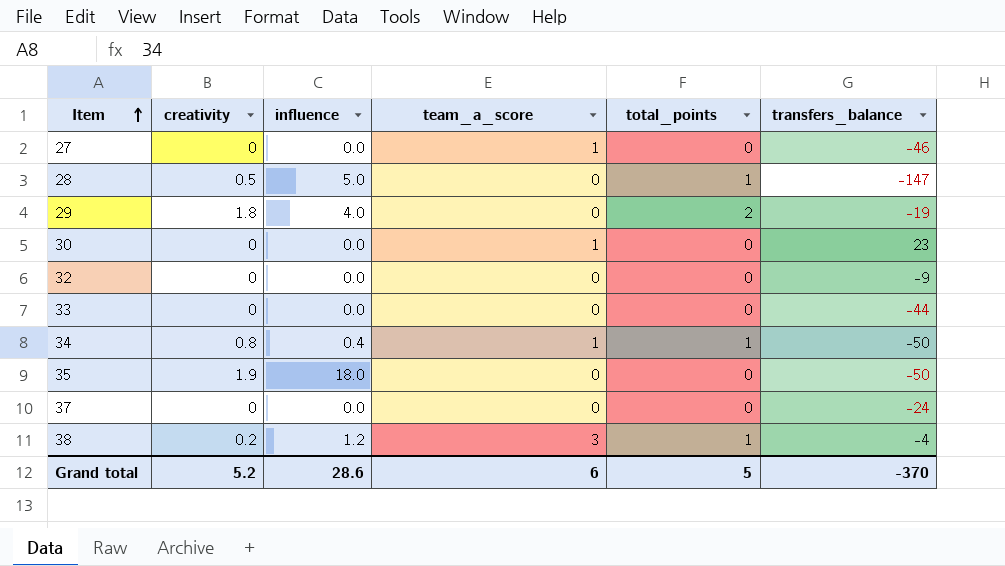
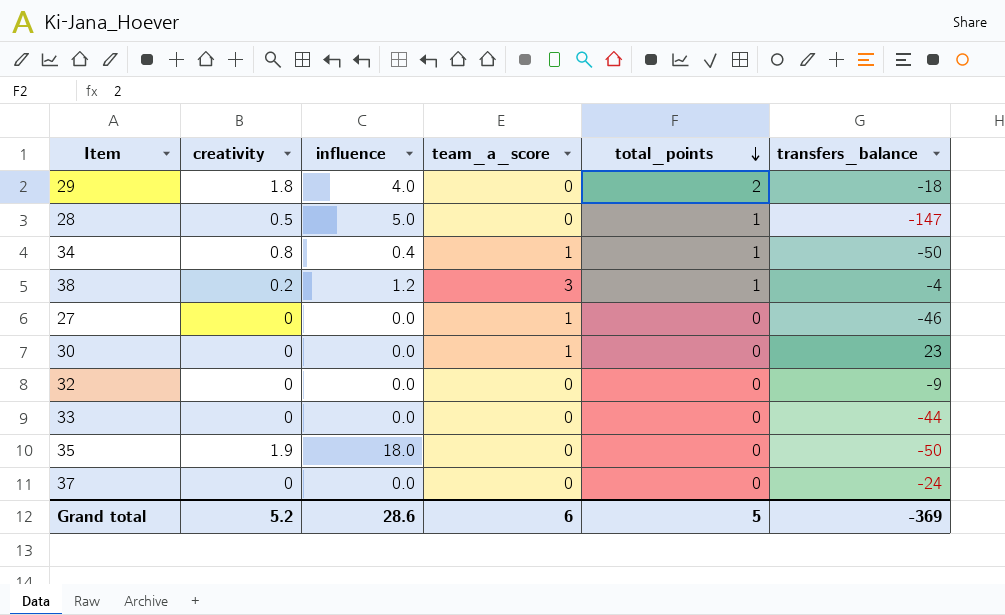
row order: Item ascending -> total_points descending
29 | transfers_balance: -19 -> -18
Grand total | transfers_balance: -370 -> -369

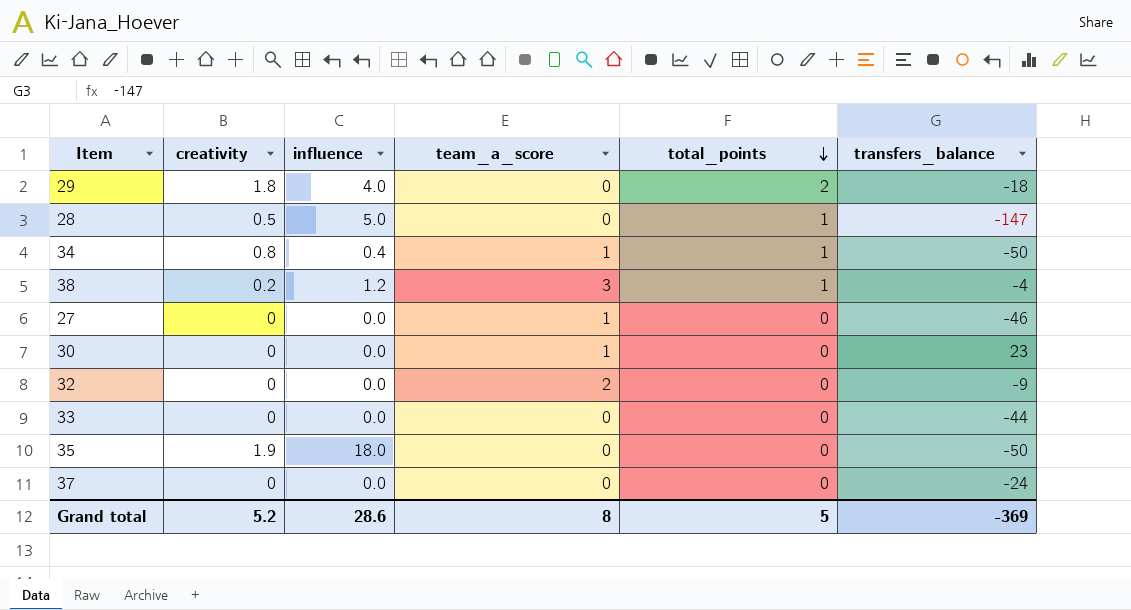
32 | team_a_score: 0 -> 2
Grand total | team_a_score: 6 -> 8

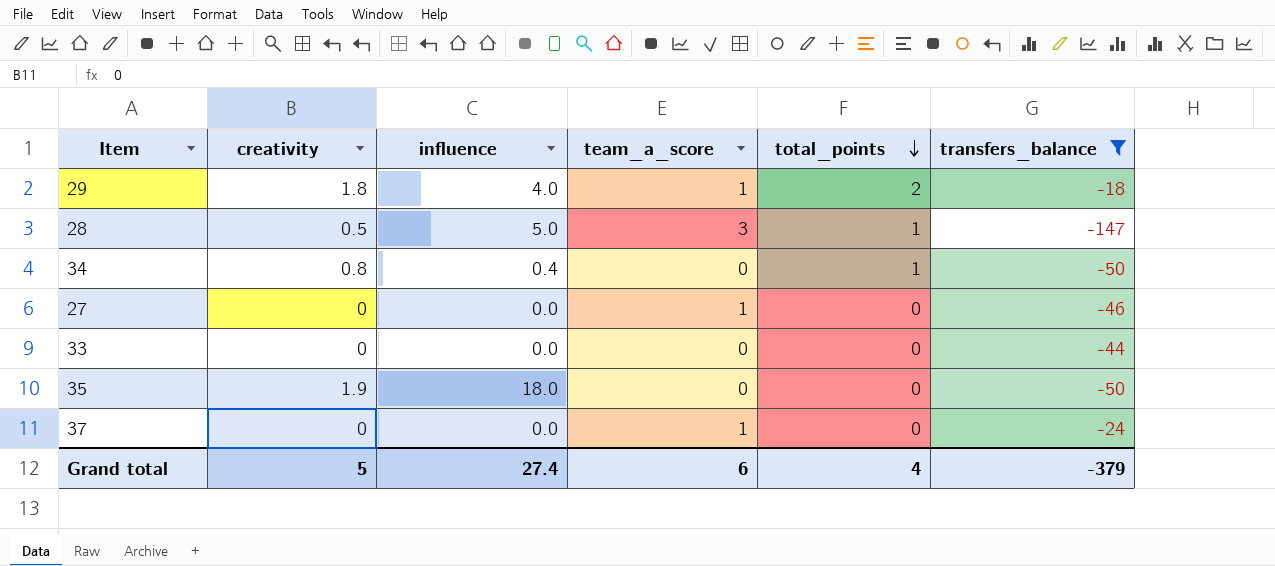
filter: none -> transfers_balance <= -18
29 | team_a_score: 0 -> 1
28 | team_a_score: 0 -> 3
34 | team_a_score: 1 -> 0
37 | team_a_score: 0 -> 1
Grand total | creativity: 5.2 -> 5
Grand total | influence: 28.6 -> 27.4
Grand total | team_a_score: 8 -> 6
Grand total | total_points: 5 -> 4
Grand total | transfers_balance: -369 -> -379

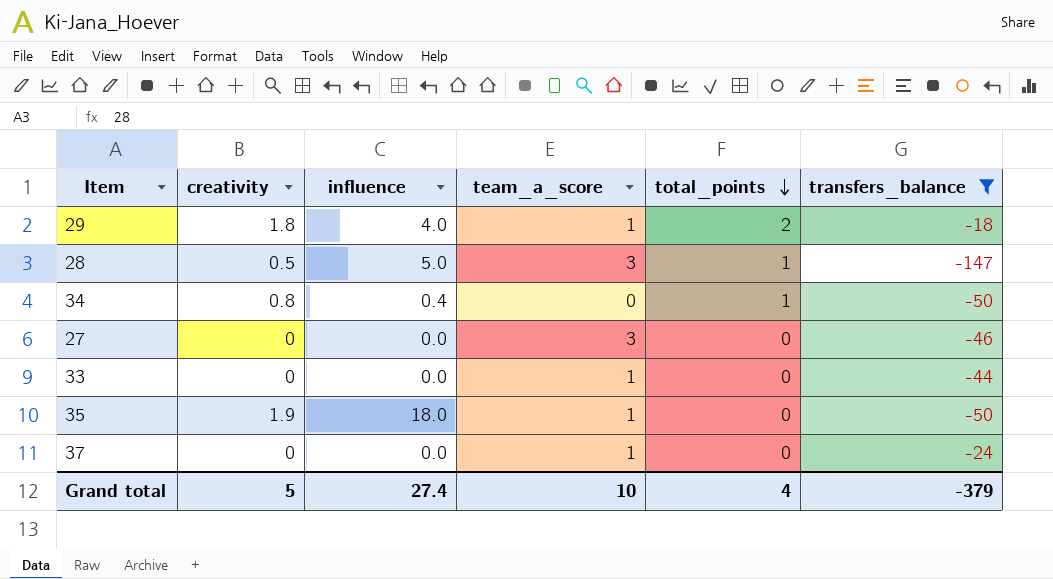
27 | team_a_score: 1 -> 3
33 | team_a_score: 0 -> 1
35 | team_a_score: 0 -> 1
Grand total | team_a_score: 6 -> 10

